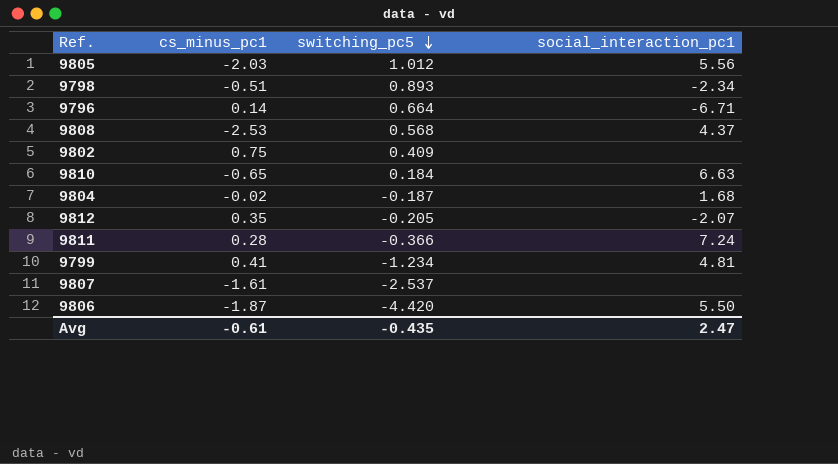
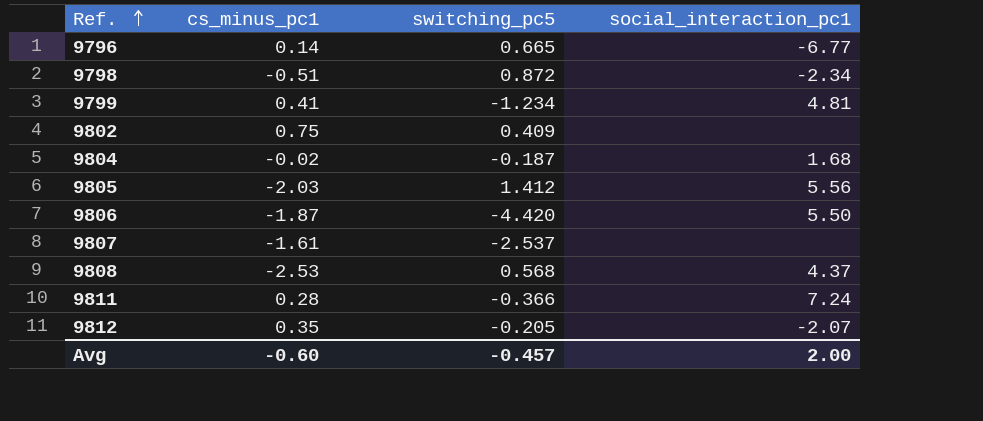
row order: switching_pc5 descending -> Ref. ascending
row 9810: -0.65 | 0.184 | 6.63 -> none
9796 | switching_pc5: 0.664 -> 0.665
9796 | social_interaction_pc1: -6.71 -> -6.77
9798 | switching_pc5: 0.893 -> 0.872
9805 | switching_pc5: 1.012 -> 1.412
Avg | cs_minus_pc1: -0.61 -> -0.60
Avg | switching_pc5: -0.435 -> -0.457
Avg | social_interaction_pc1: 2.47 -> 2.00

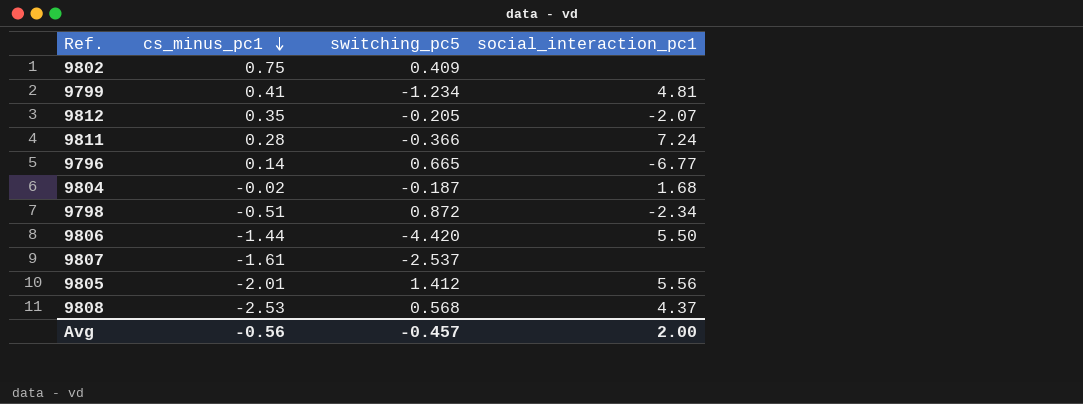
row order: Ref. ascending -> cs_minus_pc1 descending
9806 | cs_minus_pc1: -1.87 -> -1.44
9805 | cs_minus_pc1: -2.03 -> -2.01
Avg | cs_minus_pc1: -0.60 -> -0.56

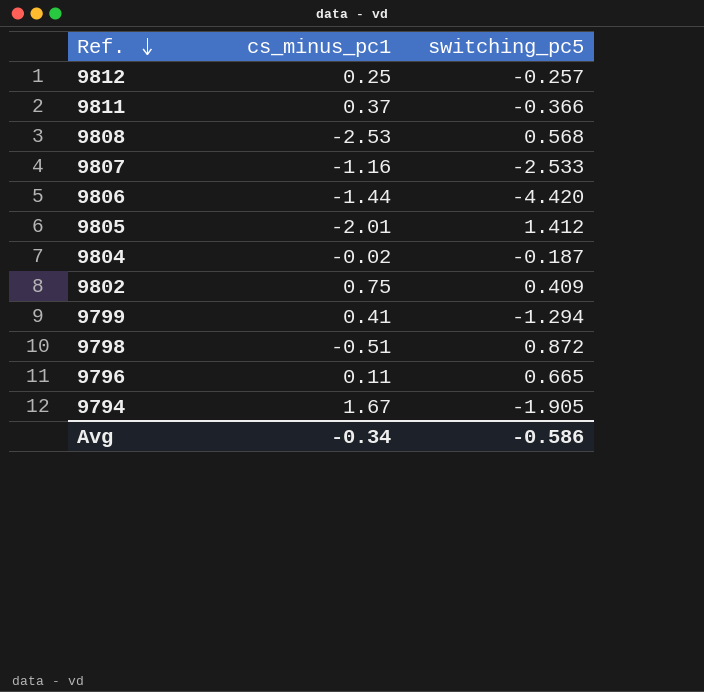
row order: cs_minus_pc1 descending -> Ref. descending
column social_interaction_pc1 | position: 4 -> none
9812 | cs_minus_pc1: 0.35 -> 0.25
9812 | switching_pc5: -0.205 -> -0.257
9811 | cs_minus_pc1: 0.28 -> 0.37
9807 | cs_minus_pc1: -1.61 -> -1.16
9807 | switching_pc5: -2.537 -> -2.533
9799 | switching_pc5: -1.234 -> -1.294
9796 | cs_minus_pc1: 0.14 -> 0.11
row 9794: none -> 1.67 | -1.905
Avg | cs_minus_pc1: -0.56 -> -0.34
Avg | switching_pc5: -0.457 -> -0.586

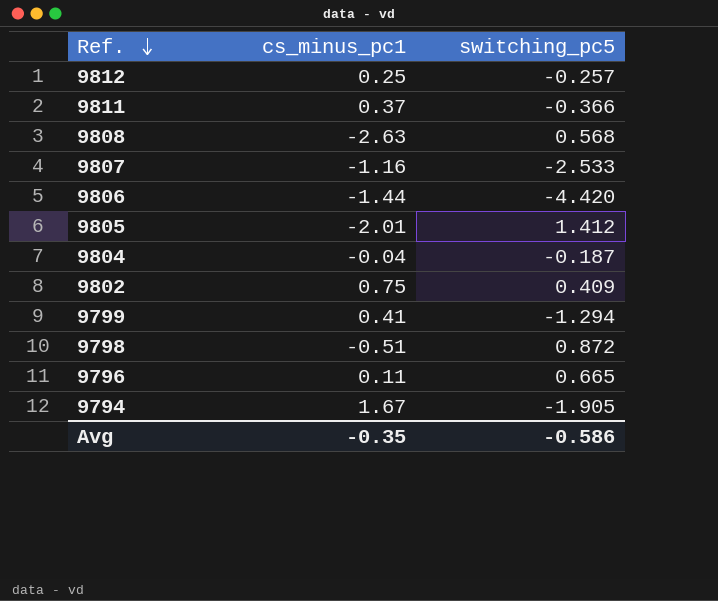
9808 | cs_minus_pc1: -2.53 -> -2.63
9804 | cs_minus_pc1: -0.02 -> -0.04
Avg | cs_minus_pc1: -0.34 -> -0.35

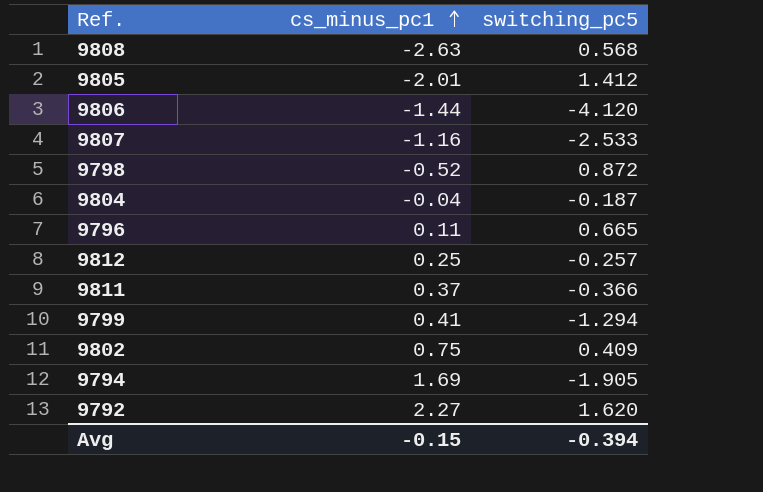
row order: Ref. descending -> cs_minus_pc1 ascending
9806 | switching_pc5: -4.420 -> -4.120
9798 | cs_minus_pc1: -0.51 -> -0.52
9794 | cs_minus_pc1: 1.67 -> 1.69
row 9792: none -> 2.27 | 1.620
Avg | cs_minus_pc1: -0.35 -> -0.15
Avg | switching_pc5: -0.586 -> -0.394

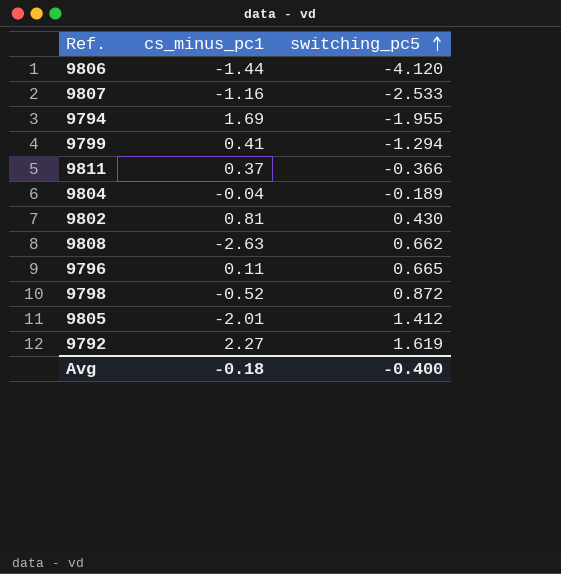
row order: cs_minus_pc1 ascending -> switching_pc5 ascending
row 9812: 0.25 | -0.257 -> none
9794 | switching_pc5: -1.905 -> -1.955
9804 | switching_pc5: -0.187 -> -0.189
9802 | cs_minus_pc1: 0.75 -> 0.81
9802 | switching_pc5: 0.409 -> 0.430
9808 | switching_pc5: 0.568 -> 0.662
9792 | switching_pc5: 1.620 -> 1.619
Avg | cs_minus_pc1: -0.15 -> -0.18
Avg | switching_pc5: -0.394 -> -0.400

